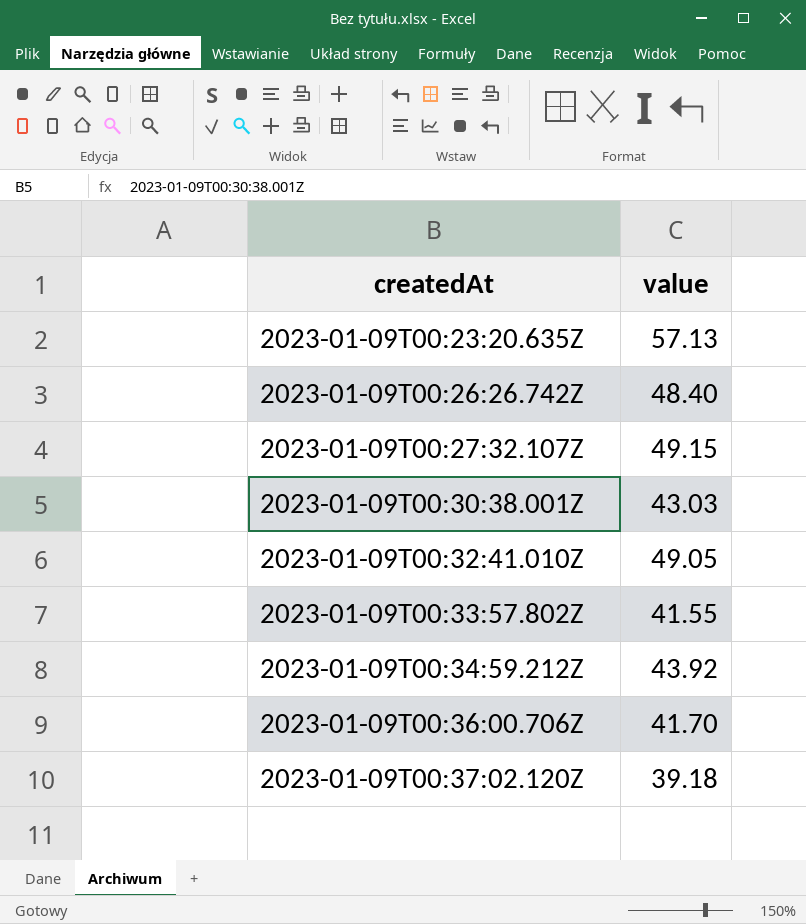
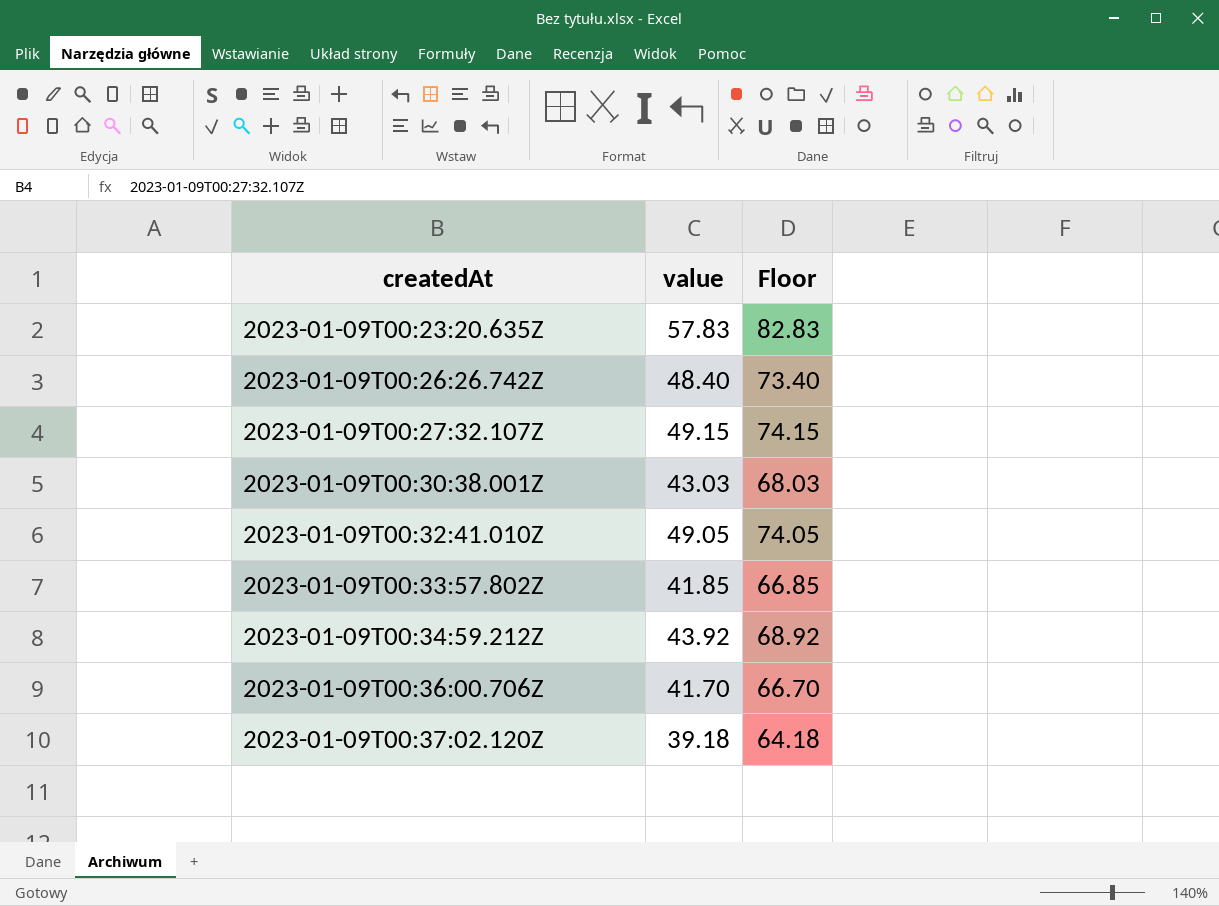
column Floor | formula: none -> [value] + 25
2023-01-09T00:23:20.635Z | value: 57.13 -> 57.83
2023-01-09T00:33:57.802Z | value: 41.55 -> 41.85

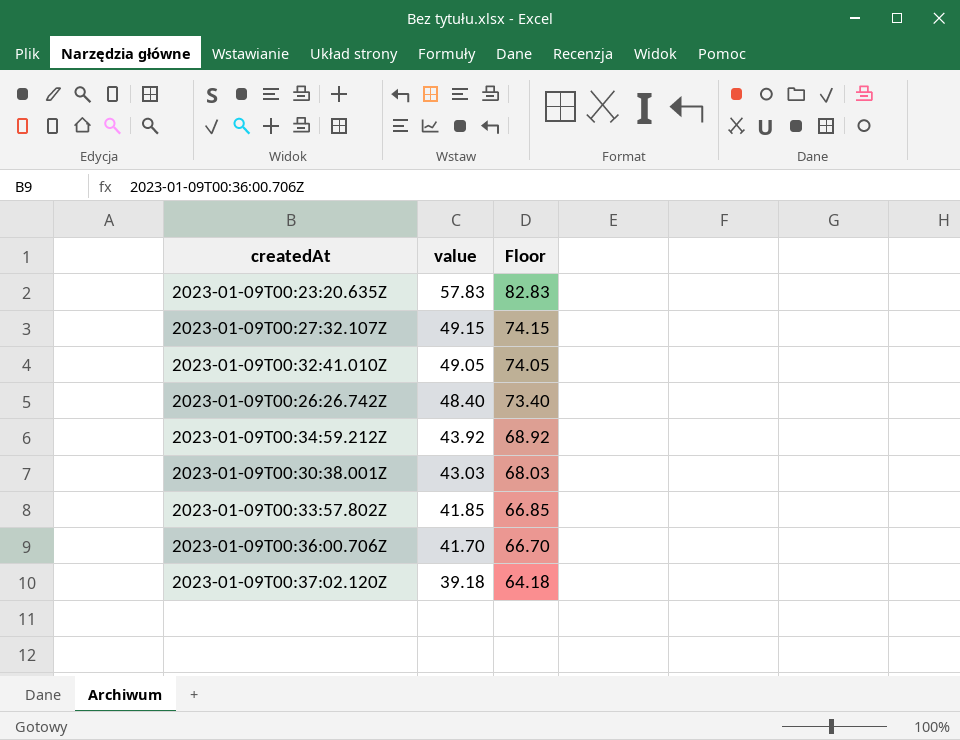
row order: createdAt ascending -> value descending

